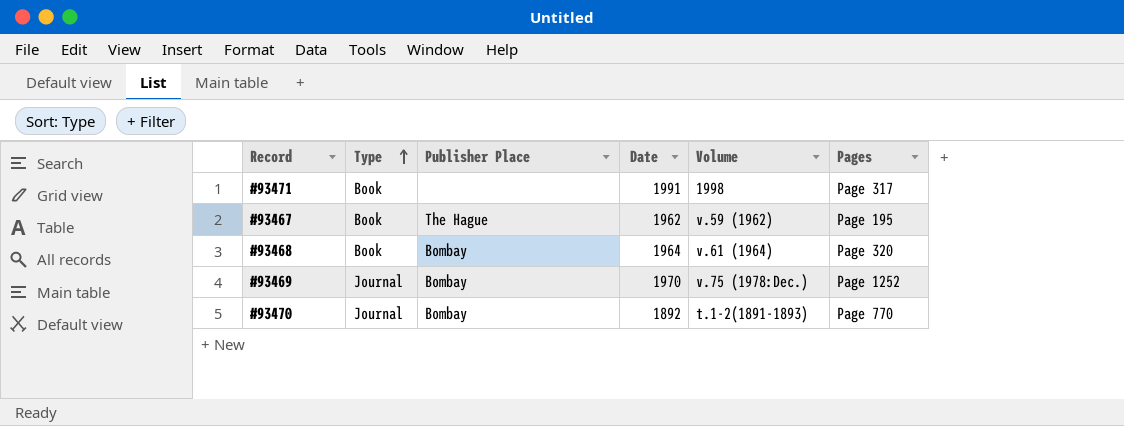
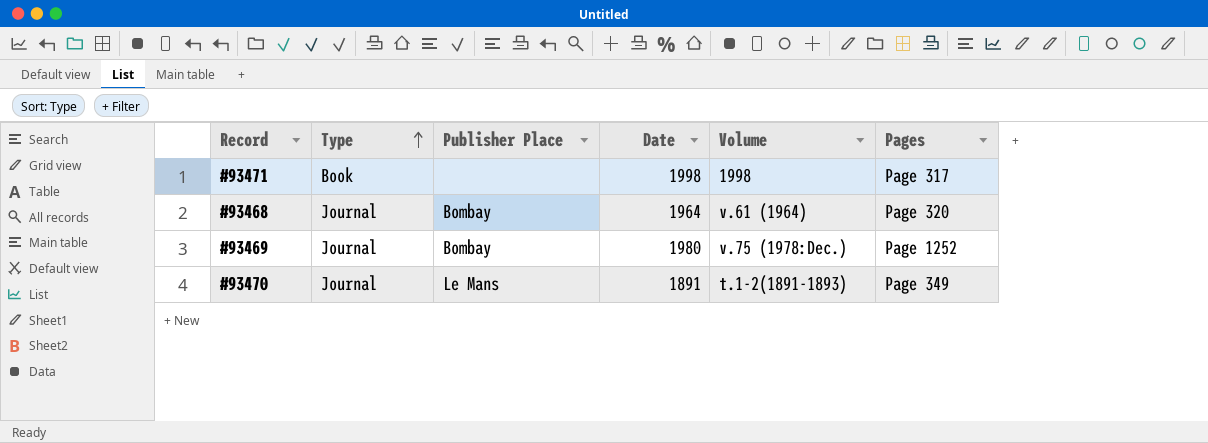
row #93467: Book | The Hague | 1962 | v.59 (1962) | Page 195 -> none
#93471 | Date: 1991 -> 1998
#93468 | Type: Book -> Journal
#93469 | Date: 1970 -> 1980
#93470 | Publisher Place: Bombay -> Le Mans
#93470 | Date: 1892 -> 1891
#93470 | Pages: Page 770 -> Page 349

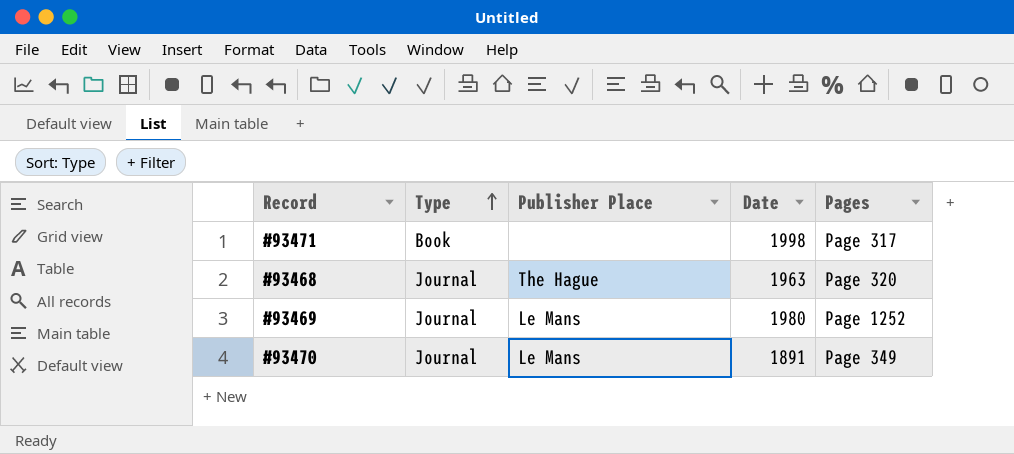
column Volume | position: 5 -> none
#93468 | Publisher Place: Bombay -> The Hague
#93468 | Date: 1964 -> 1963
#93469 | Publisher Place: Bombay -> Le Mans

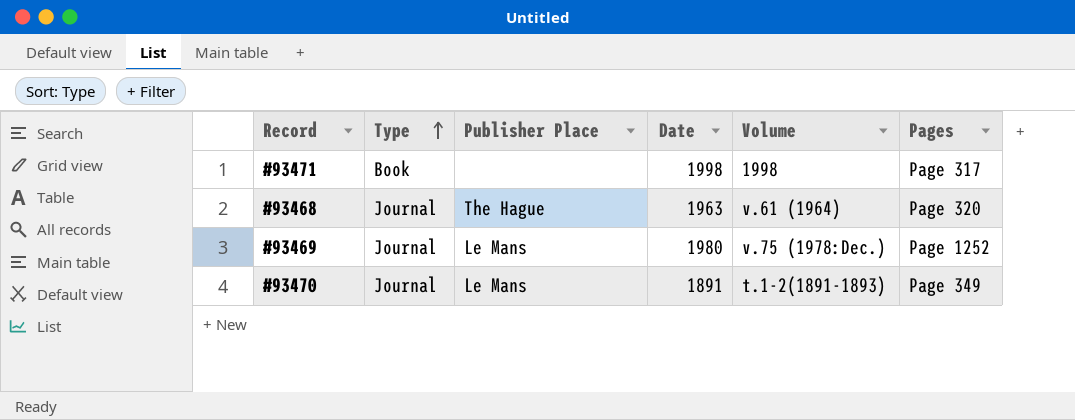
column Volume | position: none -> 5

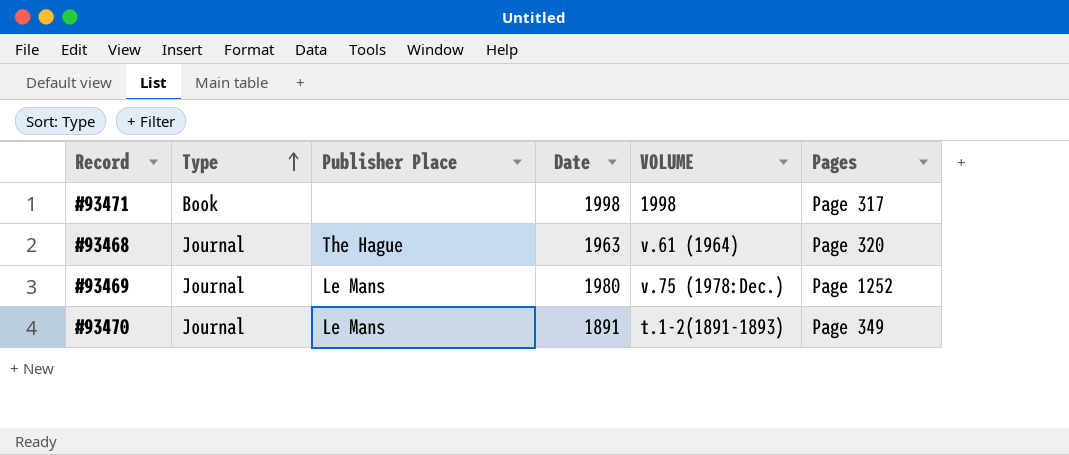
column name: Volume -> VOLUME

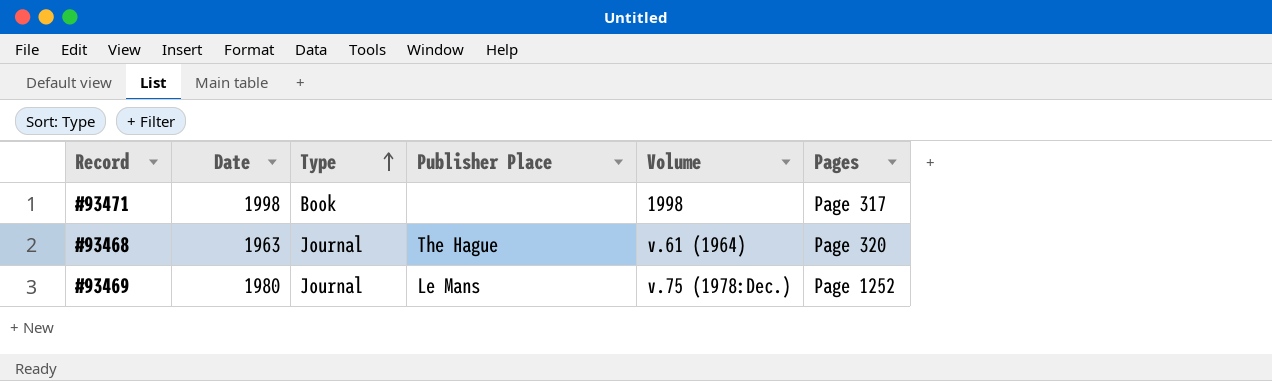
column Date | position: 4 -> 2
column name: VOLUME -> Volume
row #93470: Journal | Le Mans | 1891 | t.1-2(1891-1893) | Page 349 -> none

